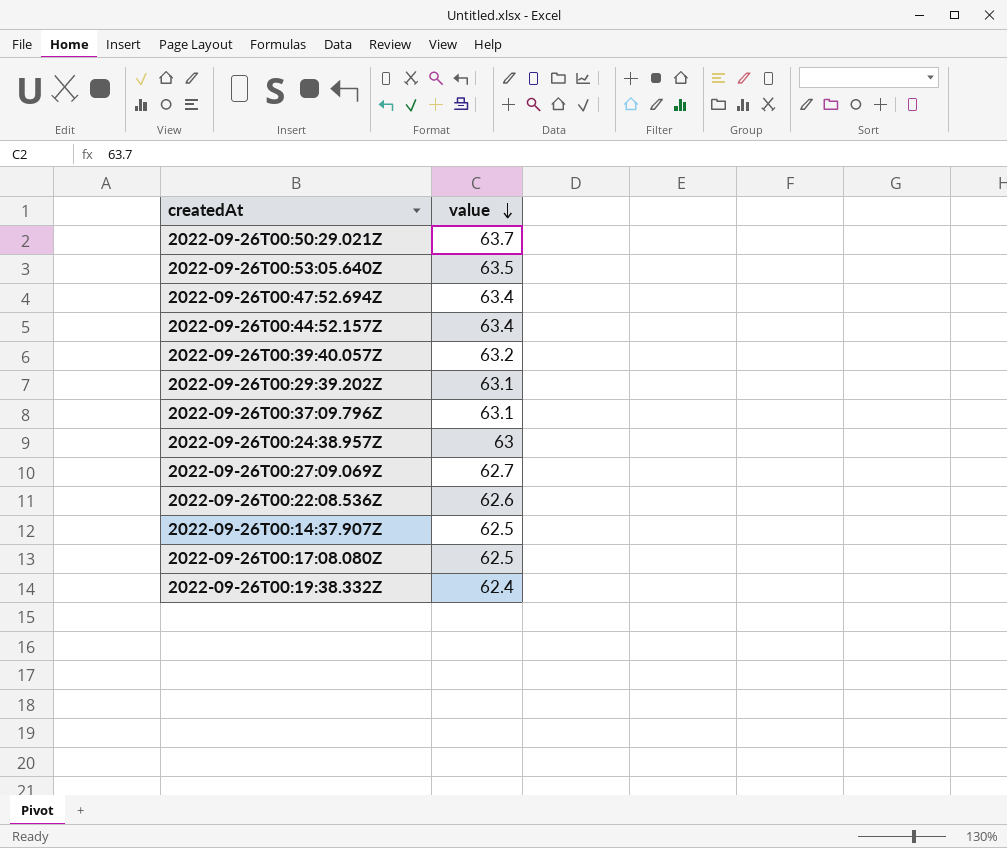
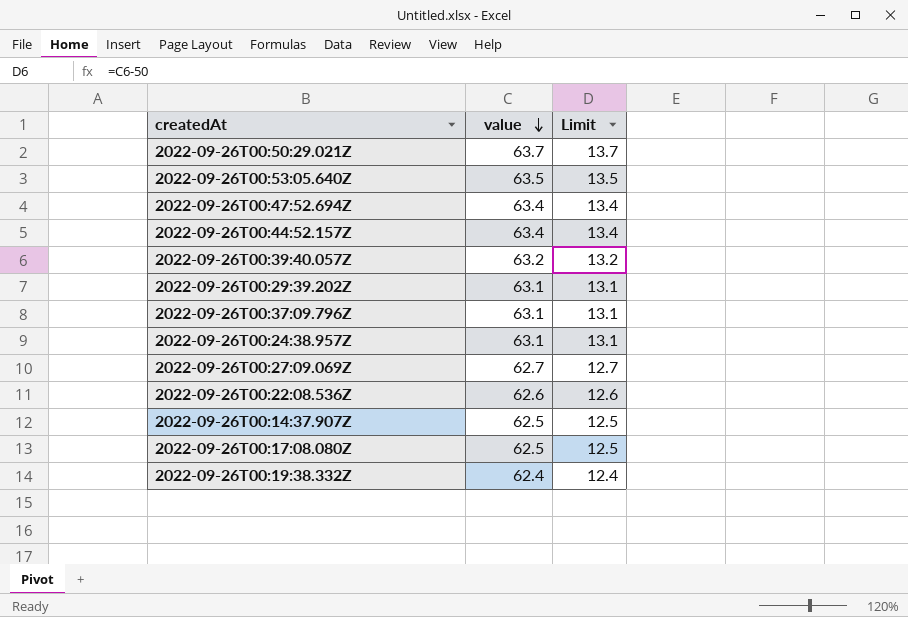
column Limit | formula: none -> [value] - 50
2022-09-26T00:24:38.957Z | value: 63 -> 63.1

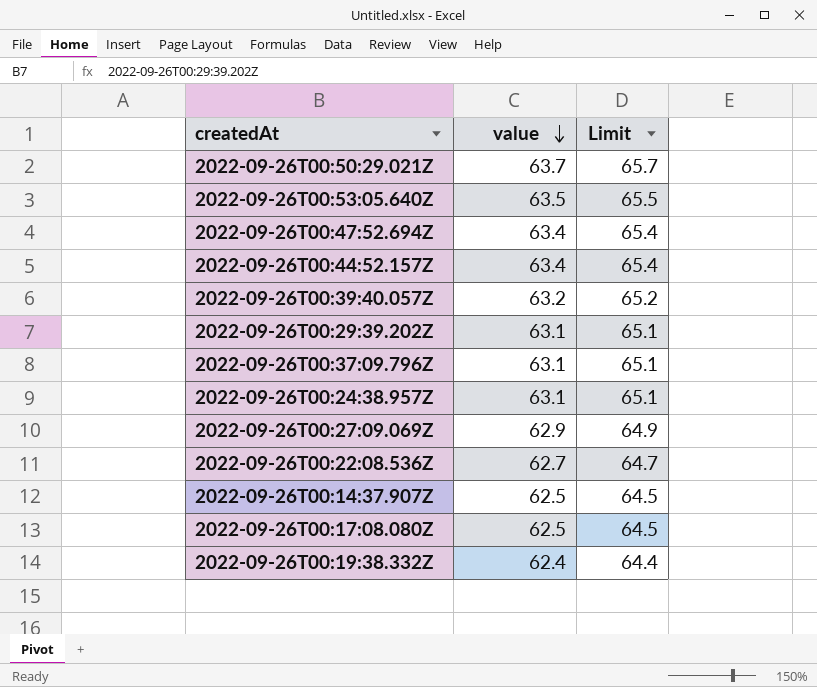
column Limit | formula: [value] - 50 -> [value] + 2
2022-09-26T00:27:09.069Z | value: 62.7 -> 62.9
2022-09-26T00:22:08.536Z | value: 62.6 -> 62.7

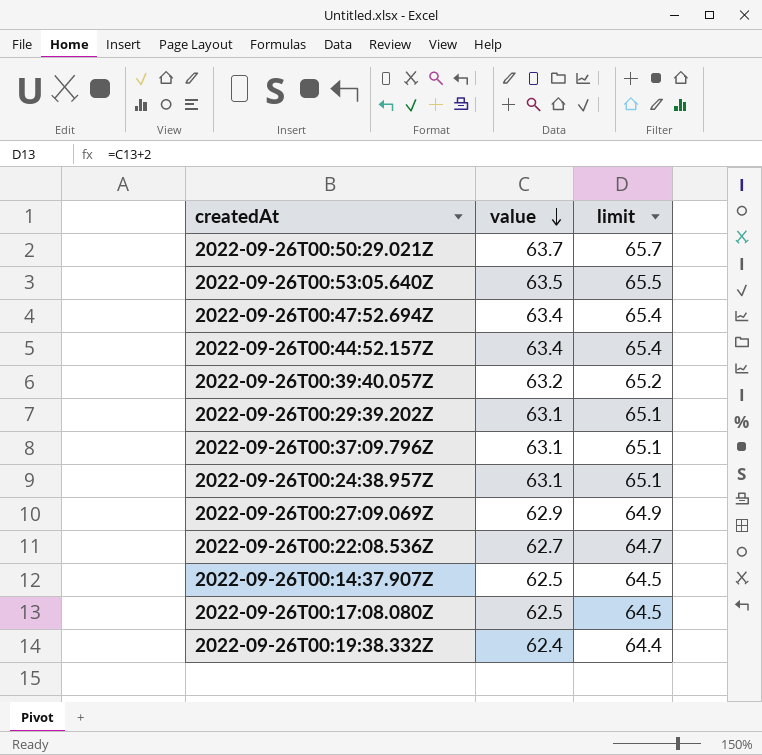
column name: Limit -> limit

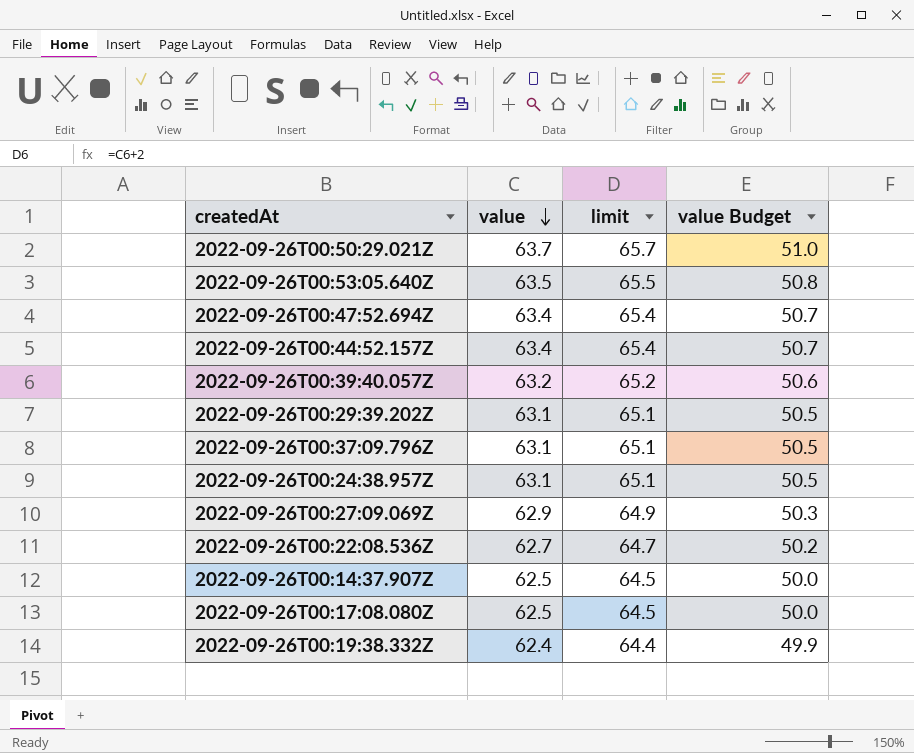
column value Budget | formula: none -> [value] * 0.8

